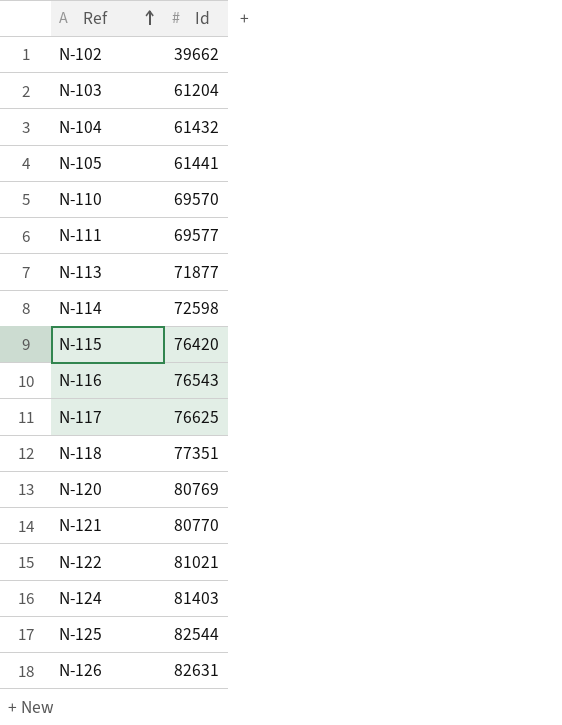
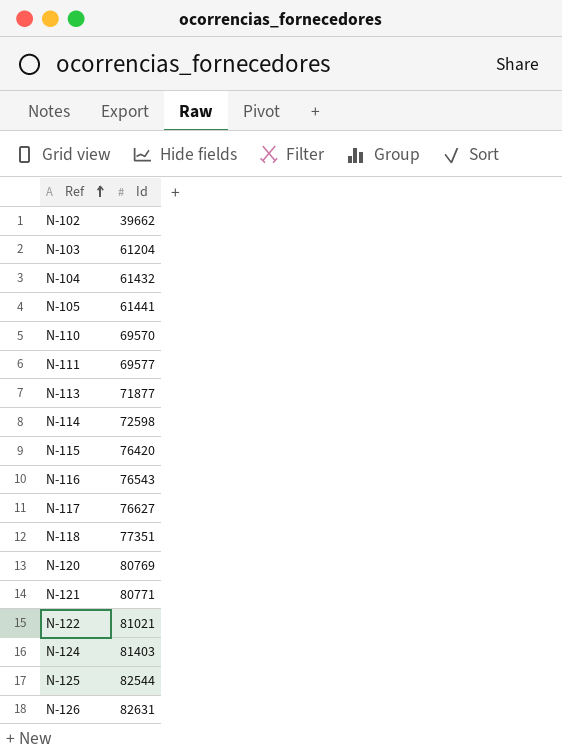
N-117 | Id: 76625 -> 76627
N-121 | Id: 80770 -> 80771

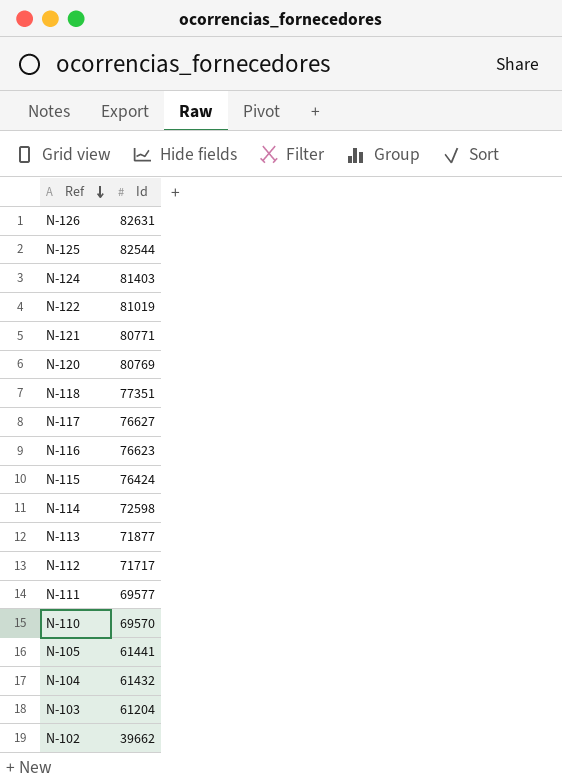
row order: Ref ascending -> Ref descending
N-122 | Id: 81021 -> 81019
N-116 | Id: 76543 -> 76623
N-115 | Id: 76420 -> 76424
row N-112: none -> 71717

